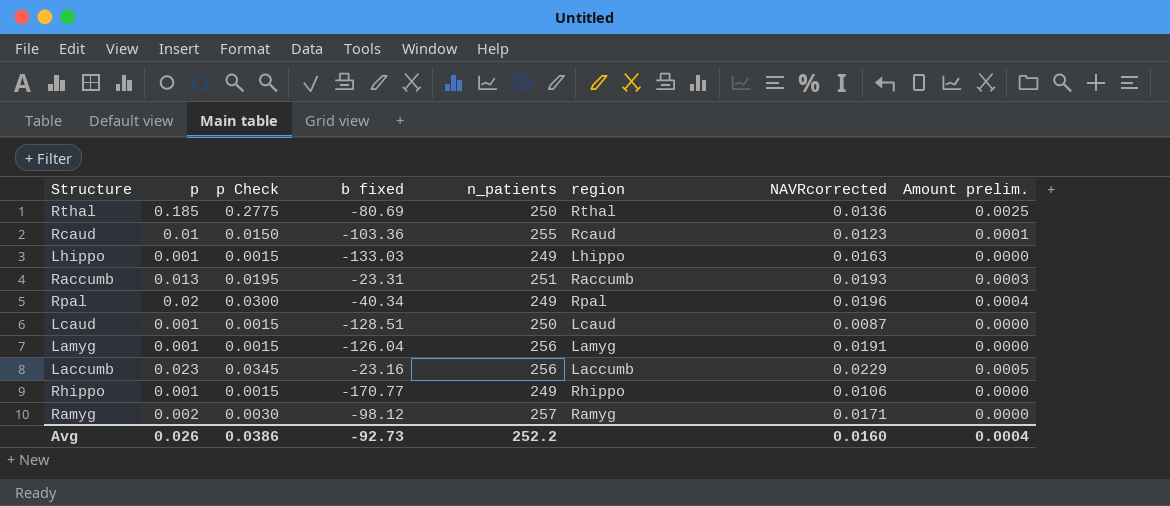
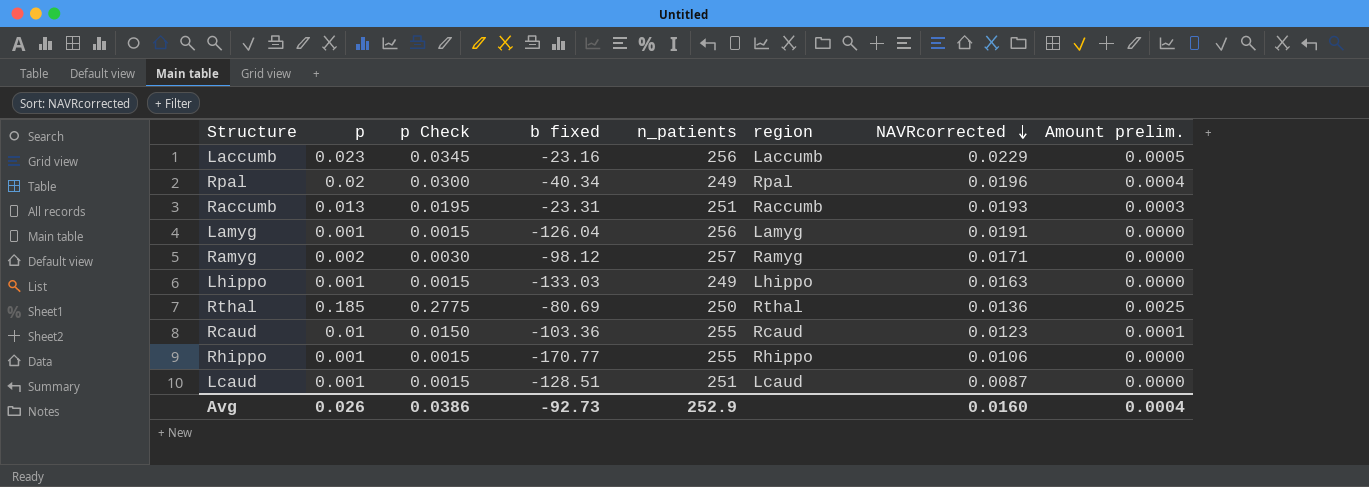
row order: none -> NAVRcorrected descending
Rhippo | n_patients: 249 -> 255
Lcaud | n_patients: 250 -> 251
Avg | n_patients: 252.2 -> 252.9

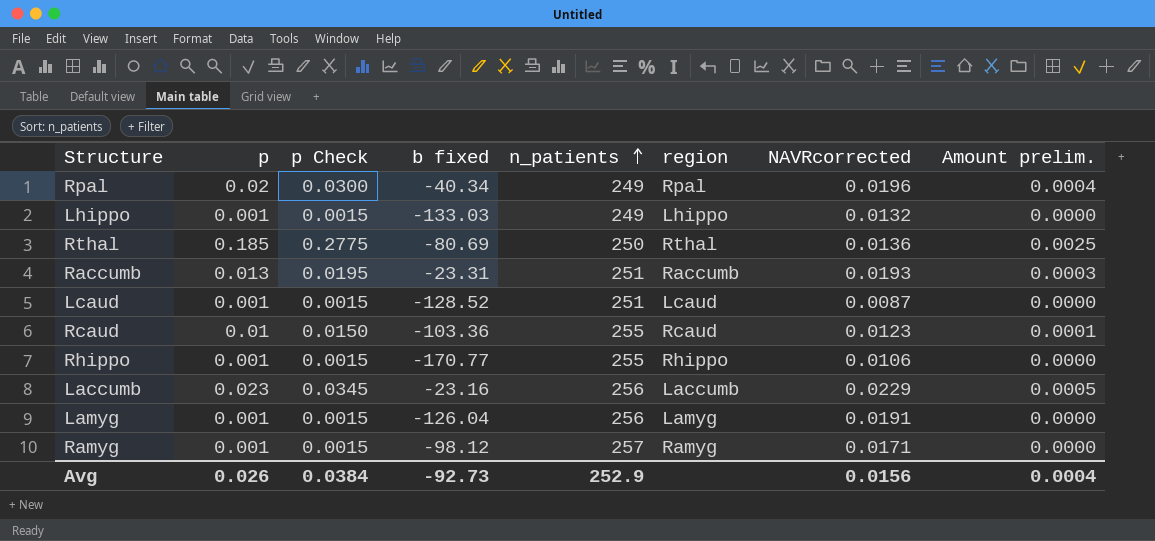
row order: NAVRcorrected descending -> n_patients ascending
Lhippo | NAVRcorrected: 0.0163 -> 0.0132
Lcaud | b fixed: -128.51 -> -128.52
Ramyg | p: 0.002 -> 0.001
Ramyg | p Check: 0.0030 -> 0.0015
Avg | p Check: 0.0386 -> 0.0384
Avg | NAVRcorrected: 0.0160 -> 0.0156

